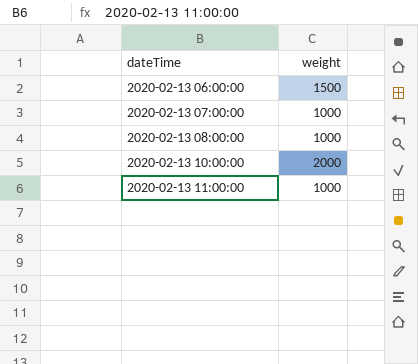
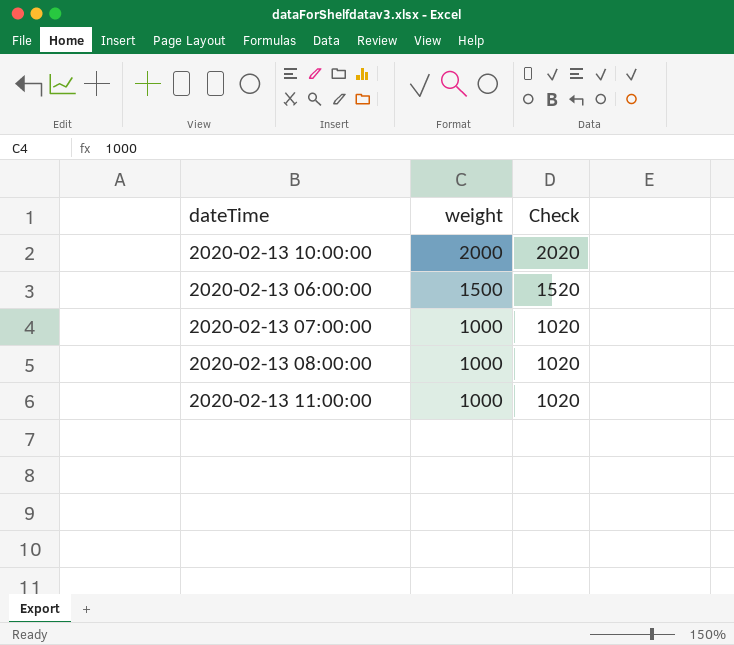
row order: dateTime ascending -> weight descending
column Check | formula: none -> [weight] + 20

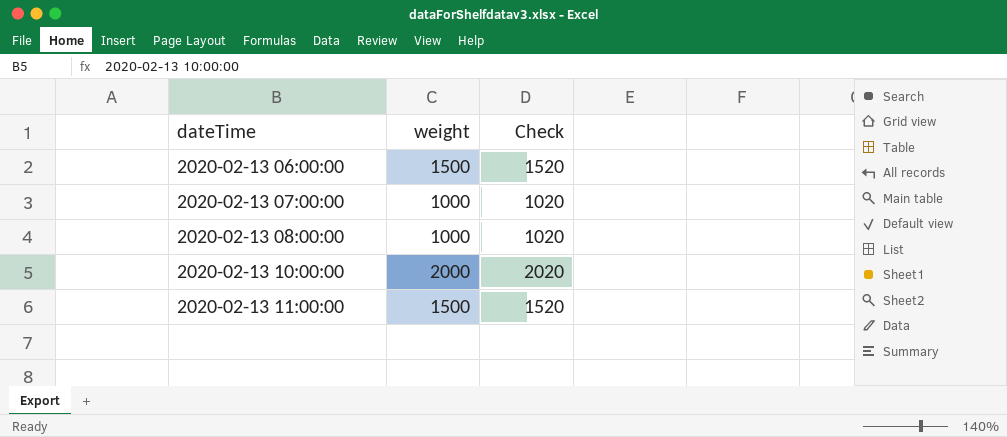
row order: weight descending -> dateTime ascending
2020-02-13 11:00:00 | weight: 1000 -> 1500
2020-02-13 11:00:00 | Check: 1020 -> 1520

